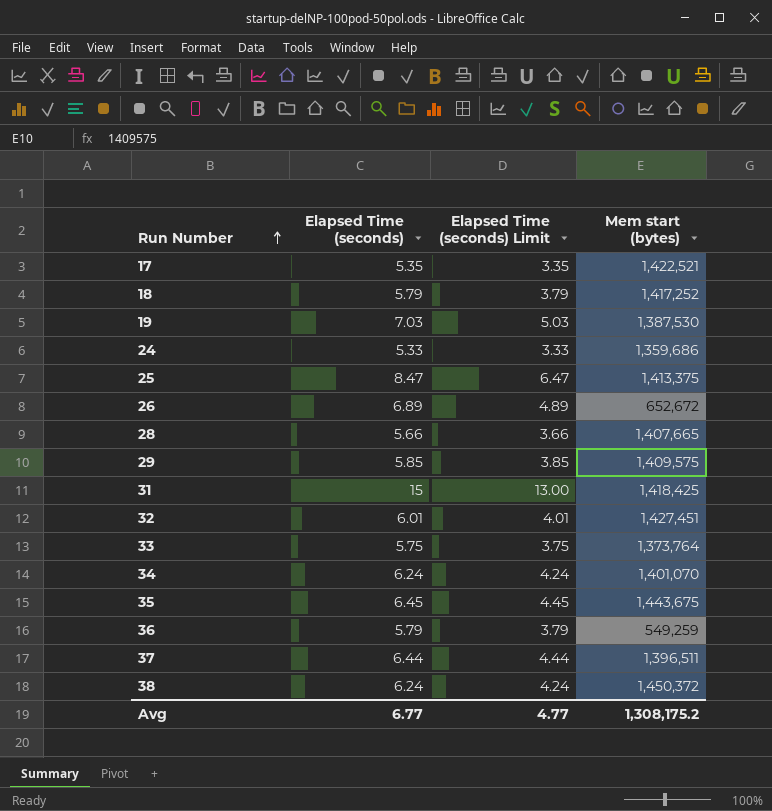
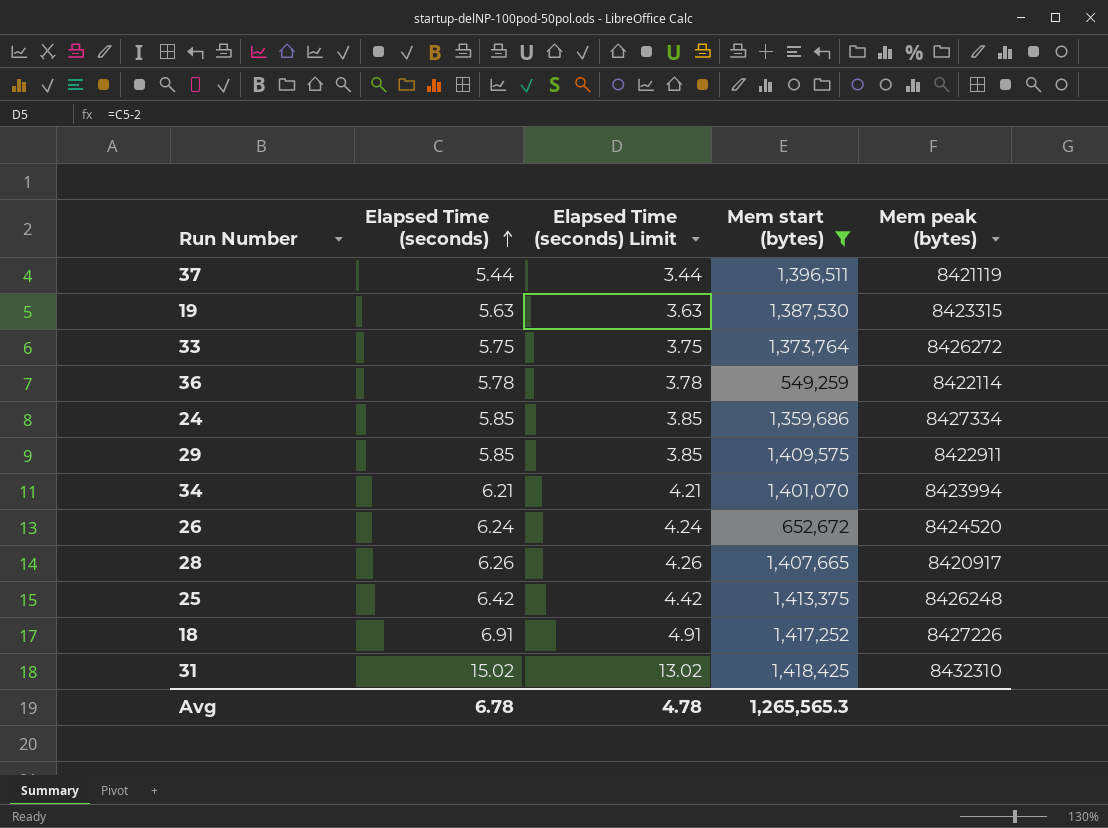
filter: none -> Mem start (bytes) <= 1,418,425
row order: Run Number ascending -> Elapsed Time (seconds) ascending
column Mem peak (bytes) | position: none -> 5
37 | Elapsed Time (seconds): 6.44 -> 5.44
37 | Elapsed Time (seconds) Limit: 4.44 -> 3.44
19 | Elapsed Time (seconds): 7.03 -> 5.63
19 | Elapsed Time (seconds) Limit: 5.03 -> 3.63
36 | Elapsed Time (seconds): 5.79 -> 5.78
36 | Elapsed Time (seconds) Limit: 3.79 -> 3.78
24 | Elapsed Time (seconds): 5.33 -> 5.85
24 | Elapsed Time (seconds) Limit: 3.33 -> 3.85
34 | Elapsed Time (seconds): 6.24 -> 6.21
34 | Elapsed Time (seconds) Limit: 4.24 -> 4.21
26 | Elapsed Time (seconds): 6.89 -> 6.24
26 | Elapsed Time (seconds) Limit: 4.89 -> 4.24
28 | Elapsed Time (seconds): 5.66 -> 6.26
28 | Elapsed Time (seconds) Limit: 3.66 -> 4.26
25 | Elapsed Time (seconds): 8.47 -> 6.42
25 | Elapsed Time (seconds) Limit: 6.47 -> 4.42
18 | Elapsed Time (seconds): 5.79 -> 6.91
18 | Elapsed Time (seconds) Limit: 3.79 -> 4.91
31 | Elapsed Time (seconds): 15 -> 15.02
31 | Elapsed Time (seconds) Limit: 13.00 -> 13.02
Avg | Elapsed Time (seconds): 6.77 -> 6.78
Avg | Elapsed Time (seconds) Limit: 4.77 -> 4.78
Avg | Mem start (bytes): 1,308,175.2 -> 1,265,565.3

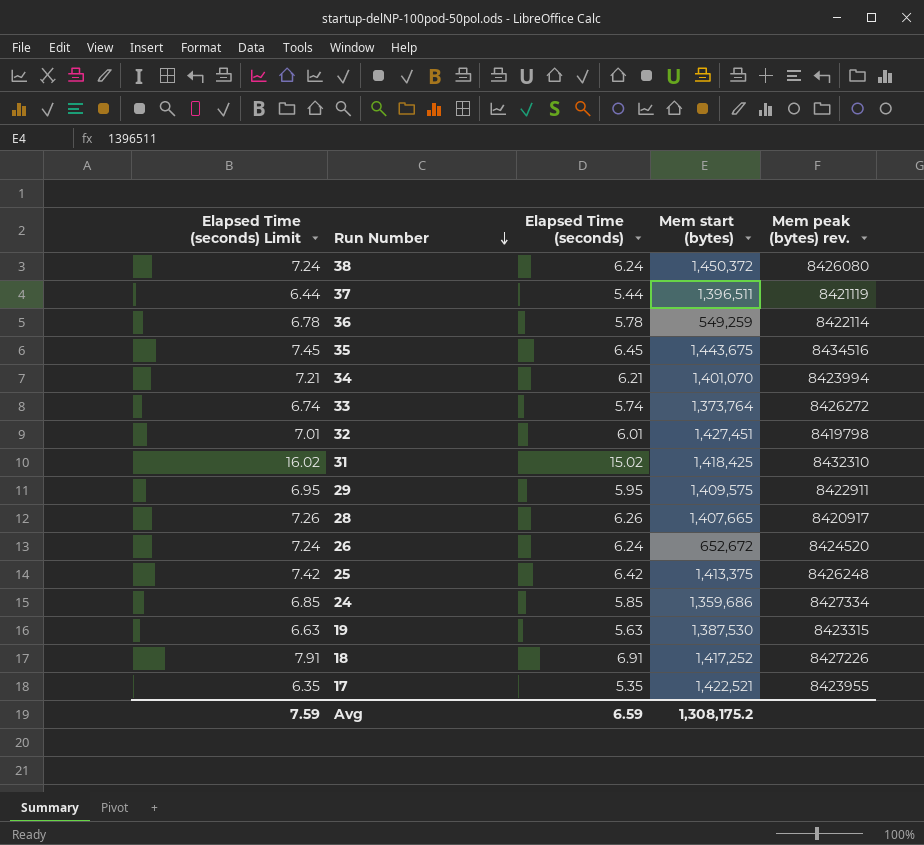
filter: Mem start (bytes) <= 1,418,425 -> none
row order: Elapsed Time (seconds) ascending -> Run Number descending
column Elapsed Time (seconds) Limit | formula: [Elapsed Time (seconds)] - 2 -> [Elapsed Time (seconds)] + 1
column Elapsed Time (seconds) Limit | position: 3 -> 1
column name: Mem peak (bytes) -> Mem peak (bytes) rev.
33 | Elapsed Time (seconds): 5.75 -> 5.74
29 | Elapsed Time (seconds): 5.85 -> 5.95
Avg | Elapsed Time (seconds) Limit: 4.78 -> 7.59
Avg | Elapsed Time (seconds): 6.78 -> 6.59
Avg | Mem start (bytes): 1,265,565.3 -> 1,308,175.2

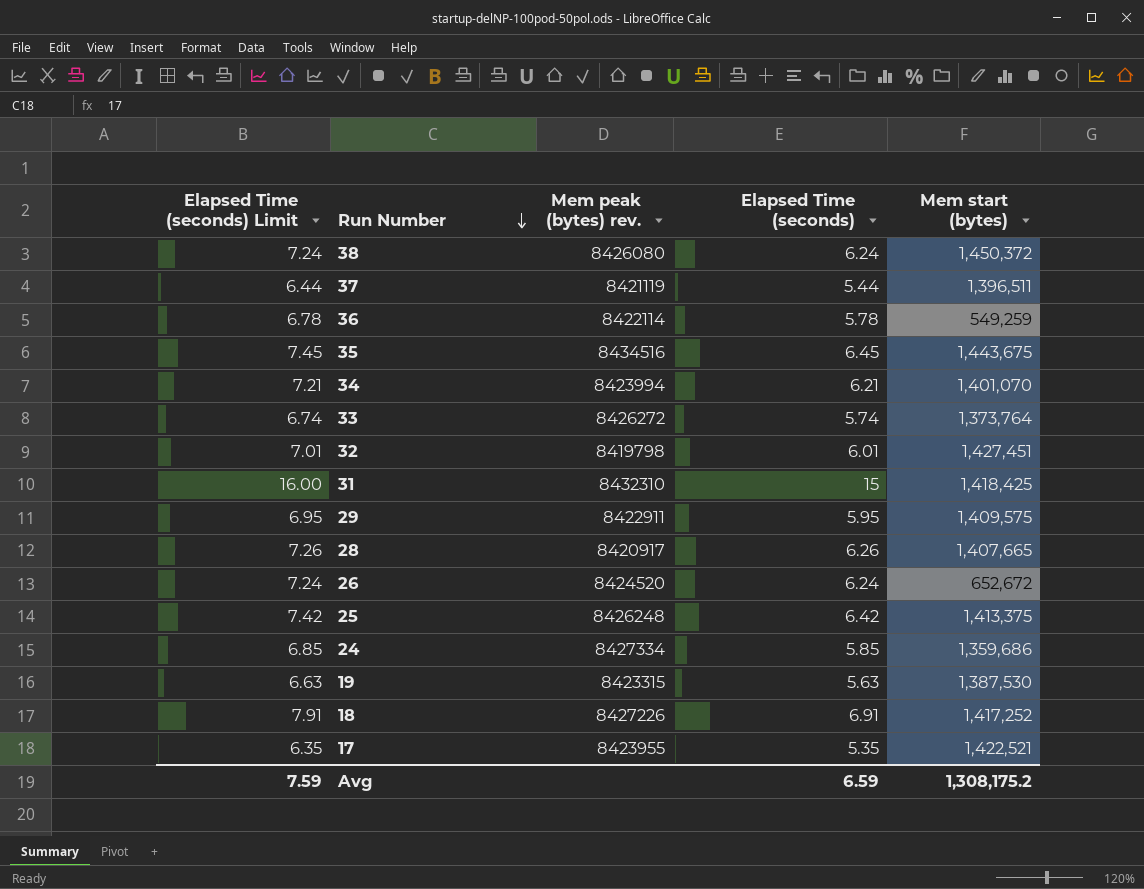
column Mem peak (bytes) rev. | position: 5 -> 3
31 | Elapsed Time (seconds) Limit: 16.02 -> 16.00
31 | Elapsed Time (seconds): 15.02 -> 15

